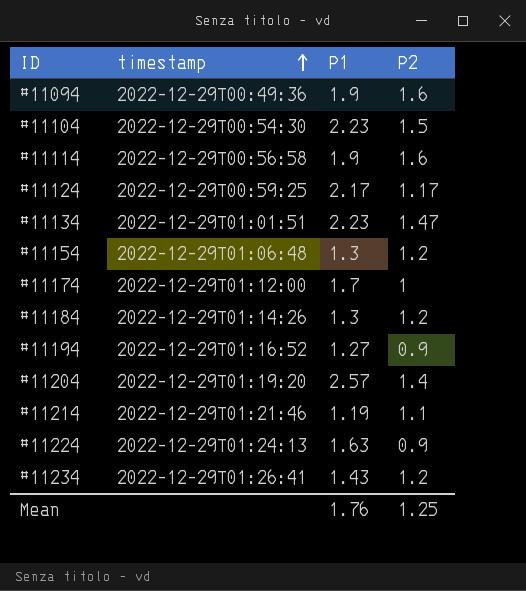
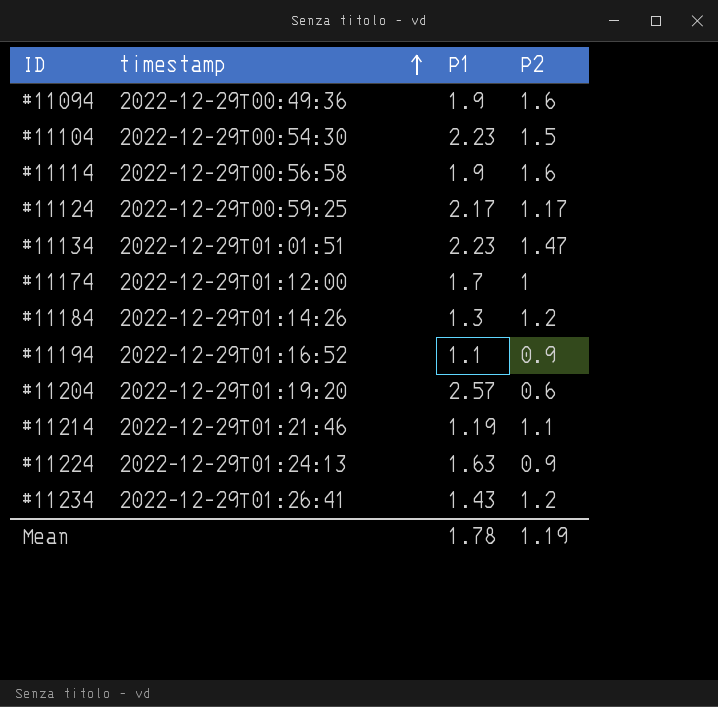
row #11154: 2022-12-29T01:06:48 | 1.3 | 1.2 -> none
#11194 | P1: 1.27 -> 1.1
#11204 | P2: 1.4 -> 0.6
Mean | P1: 1.76 -> 1.78
Mean | P2: 1.25 -> 1.19

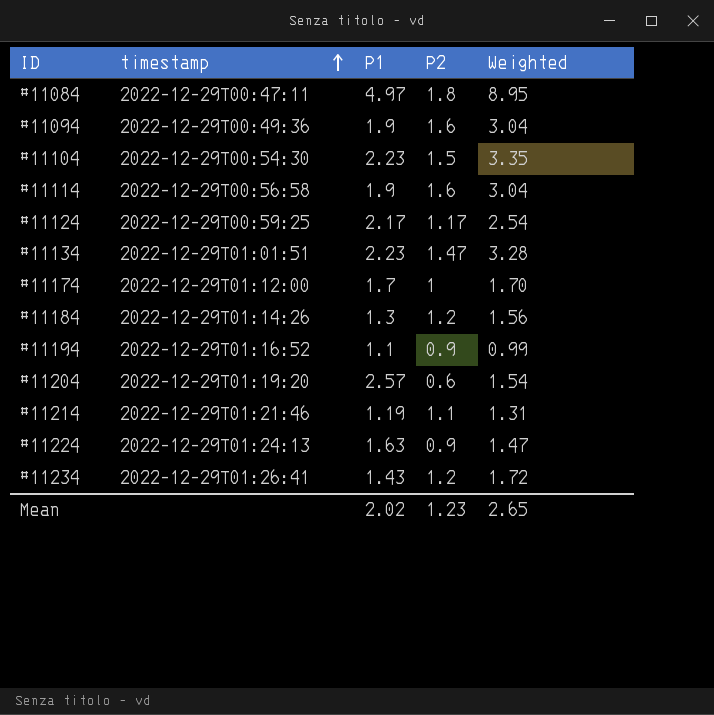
column Weighted | formula: none -> [P1] * [P2]
row #11084: none -> 2022-12-29T00:47:11 | 4.97 | 1.8 | 8.95
Mean | P1: 1.78 -> 2.02
Mean | P2: 1.19 -> 1.23

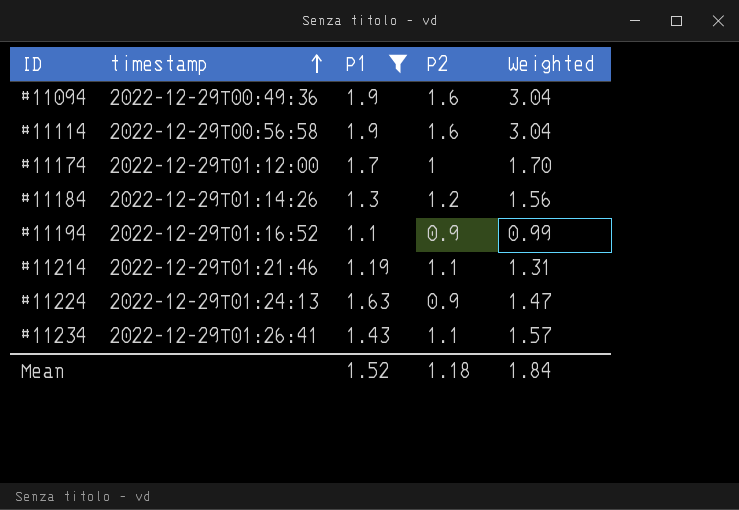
filter: none -> P1 <= 1.9
#11234 | P2: 1.2 -> 1.1
#11234 | Weighted: 1.72 -> 1.57
Mean | P1: 2.02 -> 1.52
Mean | P2: 1.23 -> 1.18
Mean | Weighted: 2.65 -> 1.84

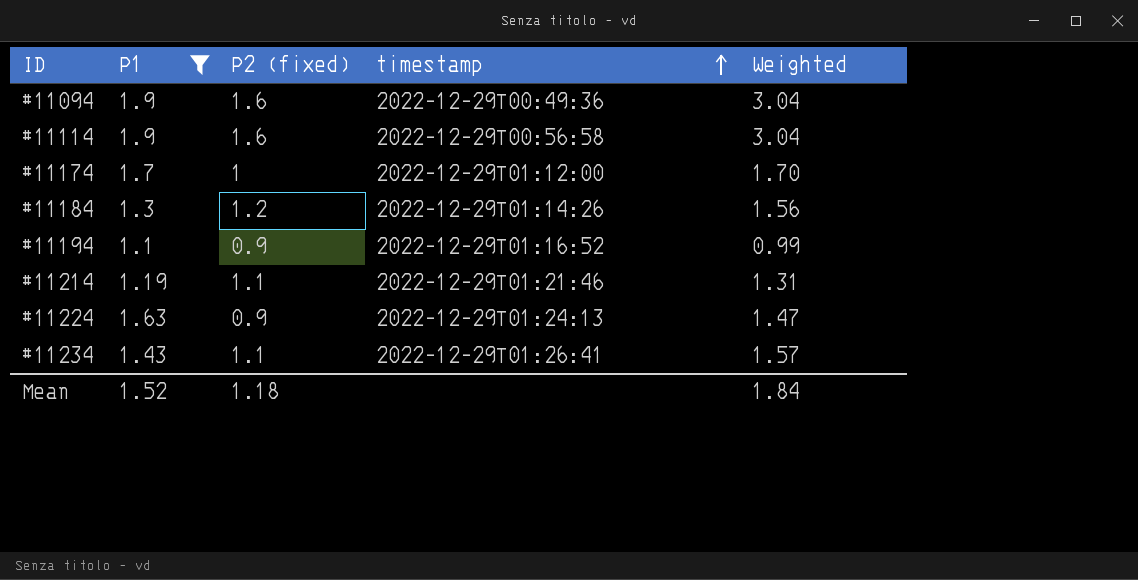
column name: P2 -> P2 (fixed)
column timestamp | position: 2 -> 4

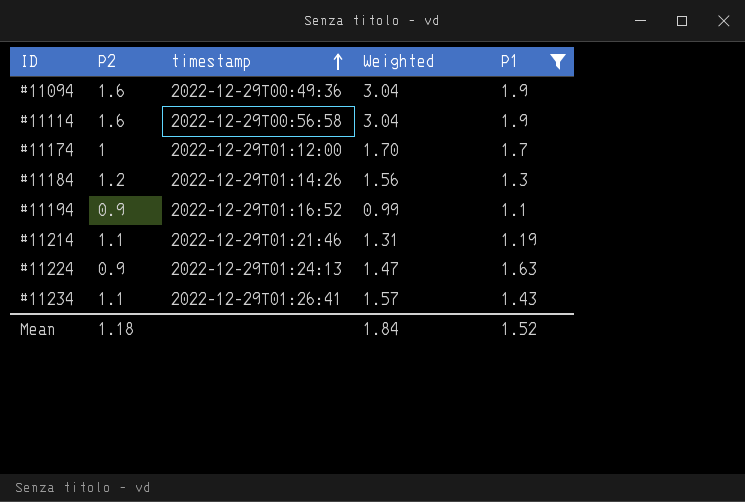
column name: P2 (fixed) -> P2
column P1 | position: 2 -> 5

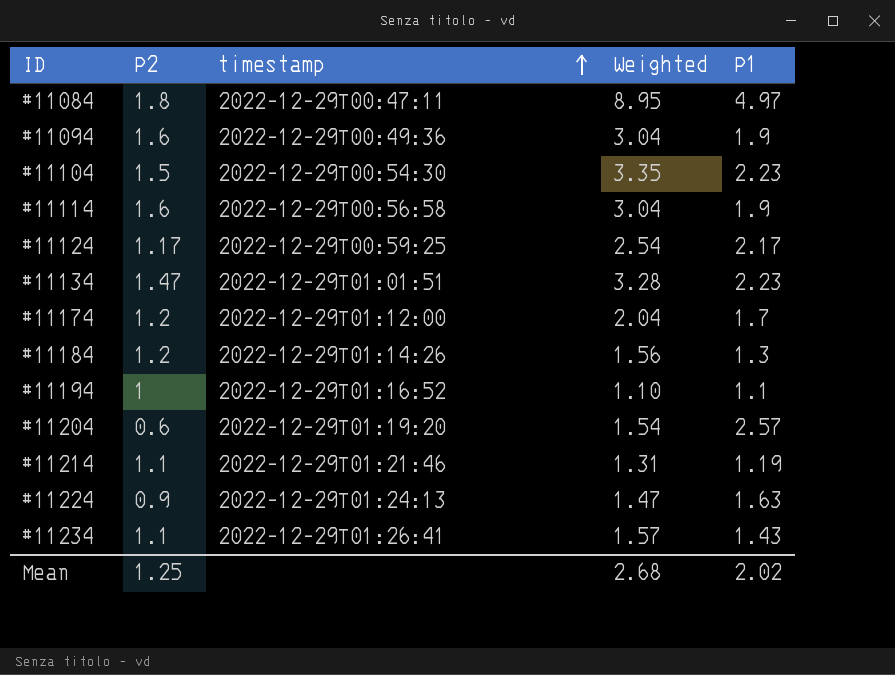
filter: P1 <= 1.9 -> none
#11174 | P2: 1 -> 1.2
#11174 | Weighted: 1.70 -> 2.04
#11194 | P2: 0.9 -> 1
#11194 | Weighted: 0.99 -> 1.10
Mean | P2: 1.18 -> 1.25
Mean | Weighted: 1.84 -> 2.68
Mean | P1: 1.52 -> 2.02

